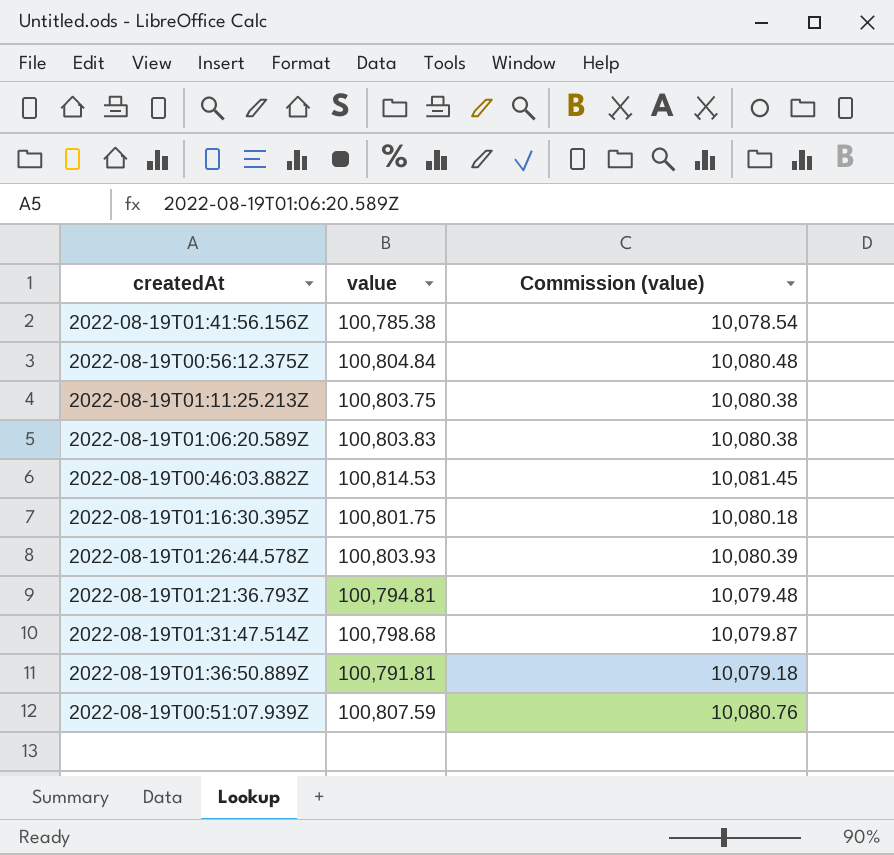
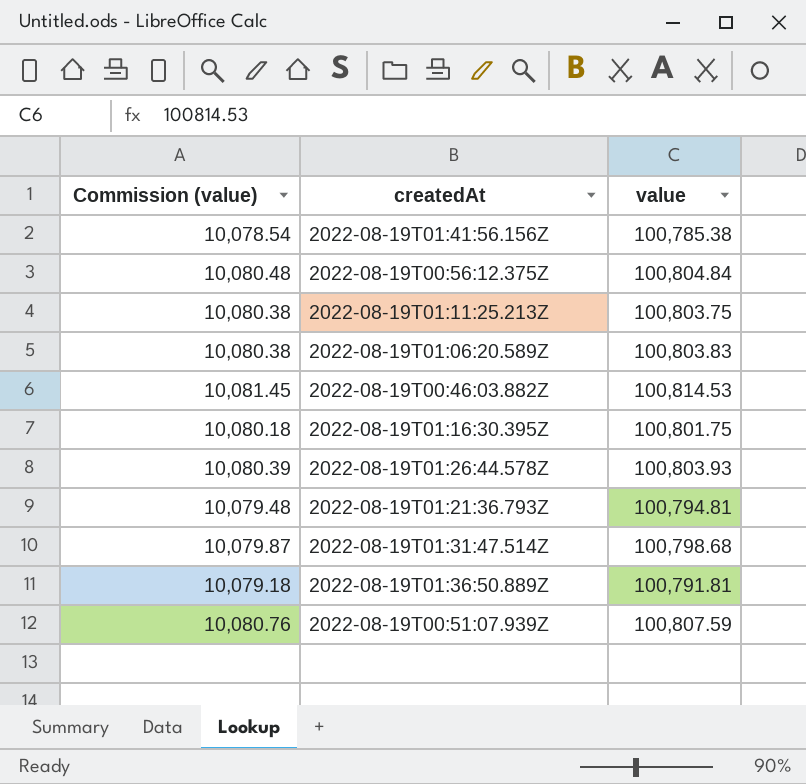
column Commission (value) | position: 3 -> 1

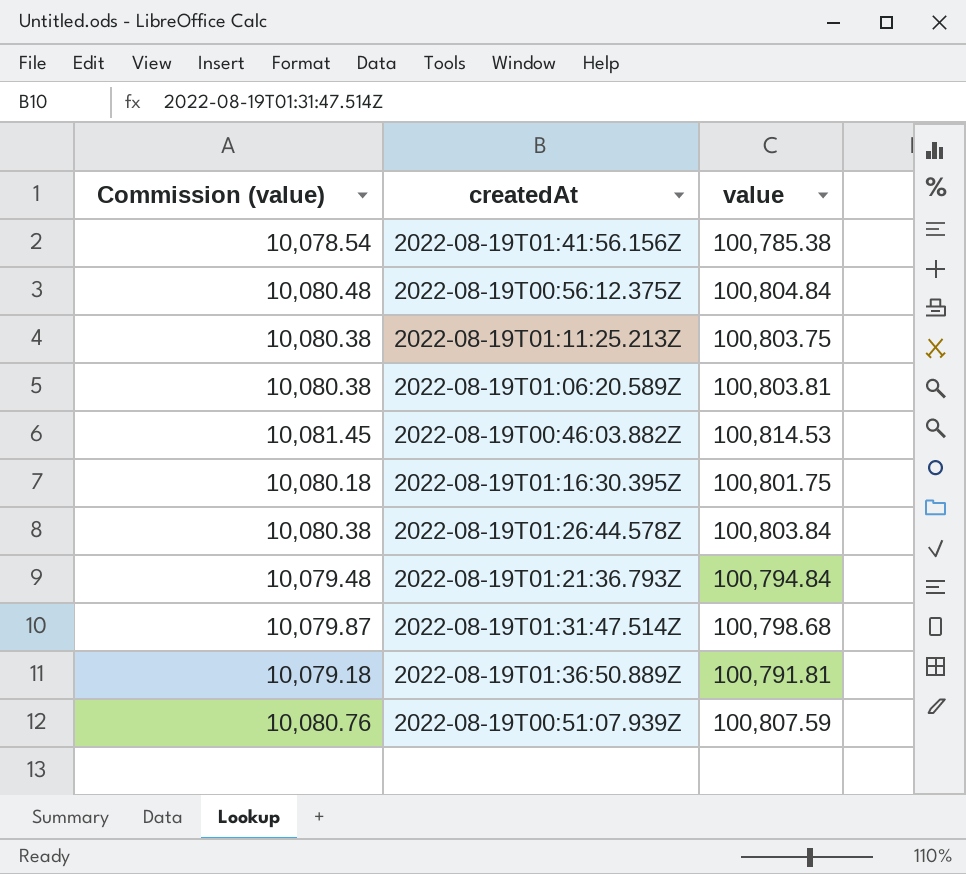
2022-08-19T01:06:20.589Z | value: 100,803.83 -> 100,803.81
2022-08-19T01:26:44.578Z | Commission (value): 10,080.39 -> 10,080.38
2022-08-19T01:26:44.578Z | value: 100,803.93 -> 100,803.84
2022-08-19T01:21:36.793Z | value: 100,794.81 -> 100,794.84

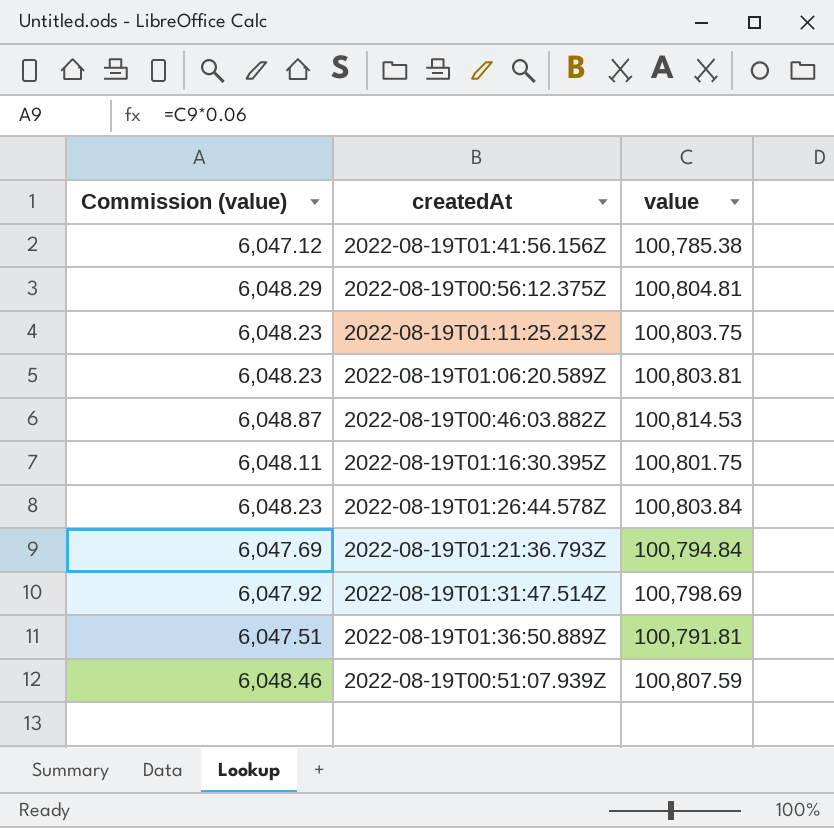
column Commission (value) | formula: [value] * 0.1 -> [value] * 0.06
2022-08-19T00:56:12.375Z | value: 100,804.84 -> 100,804.81
2022-08-19T01:31:47.514Z | value: 100,798.68 -> 100,798.69

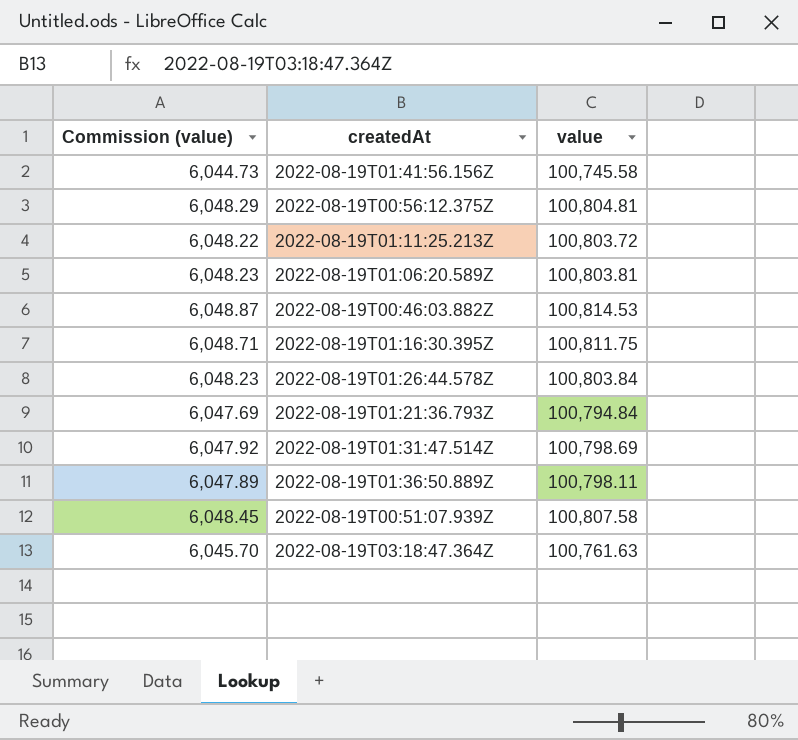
2022-08-19T01:41:56.156Z | Commission (value): 6,047.12 -> 6,044.73
2022-08-19T01:41:56.156Z | value: 100,785.38 -> 100,745.58
2022-08-19T01:11:25.213Z | Commission (value): 6,048.23 -> 6,048.22
2022-08-19T01:11:25.213Z | value: 100,803.75 -> 100,803.72
2022-08-19T01:16:30.395Z | Commission (value): 6,048.11 -> 6,048.71
2022-08-19T01:16:30.395Z | value: 100,801.75 -> 100,811.75
2022-08-19T01:36:50.889Z | Commission (value): 6,047.51 -> 6,047.89
2022-08-19T01:36:50.889Z | value: 100,791.81 -> 100,798.11
2022-08-19T00:51:07.939Z | Commission (value): 6,048.46 -> 6,048.45
2022-08-19T00:51:07.939Z | value: 100,807.59 -> 100,807.58
row 2022-08-19T03:18:47.364Z: none -> 6,045.70 | 100,761.63

